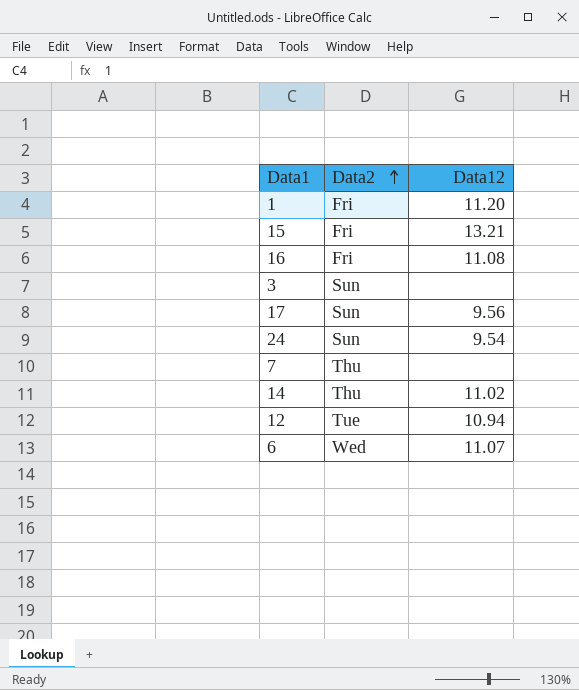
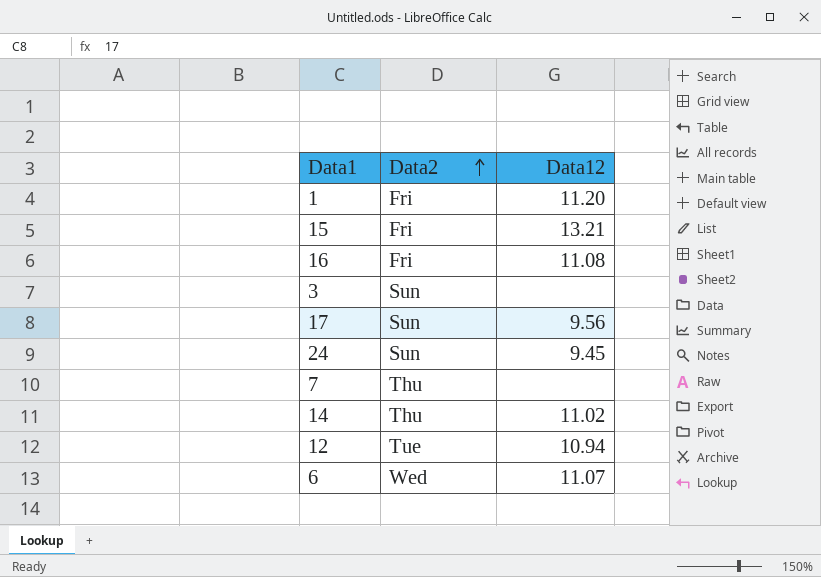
24 | Data12: 9.54 -> 9.45

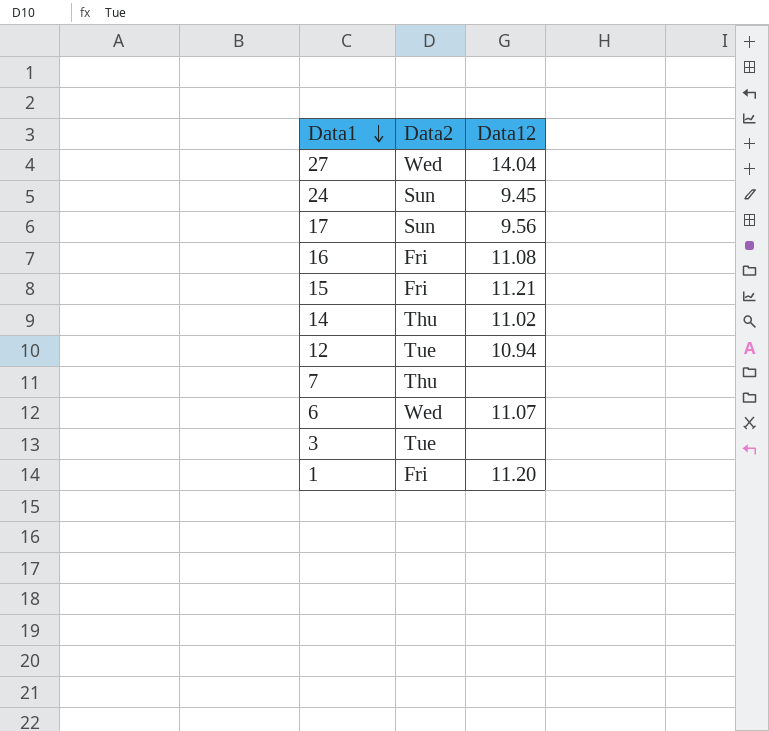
row order: Data2 ascending -> Data1 descending
row 27: none -> Wed | 14.04
15 | Data12: 13.21 -> 11.21
3 | Data2: Sun -> Tue

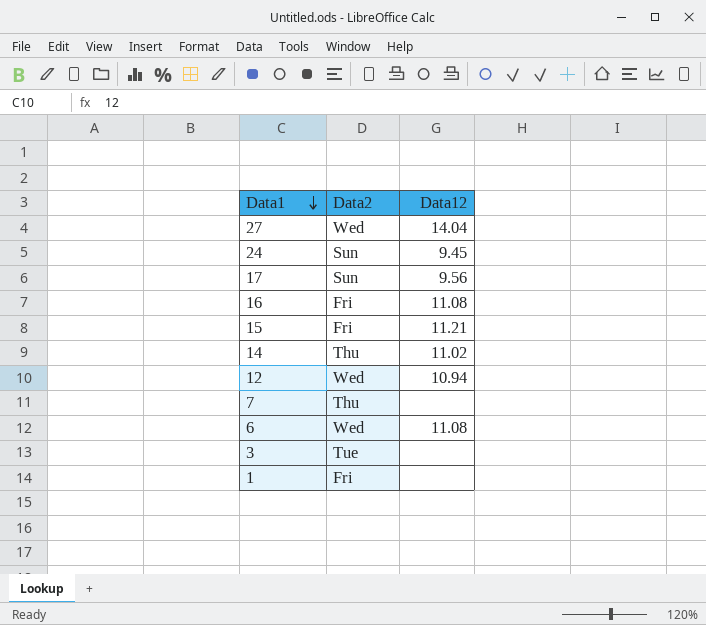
12 | Data2: Tue -> Wed
6 | Data12: 11.07 -> 11.08
1 | Data12: 11.20 -> none

